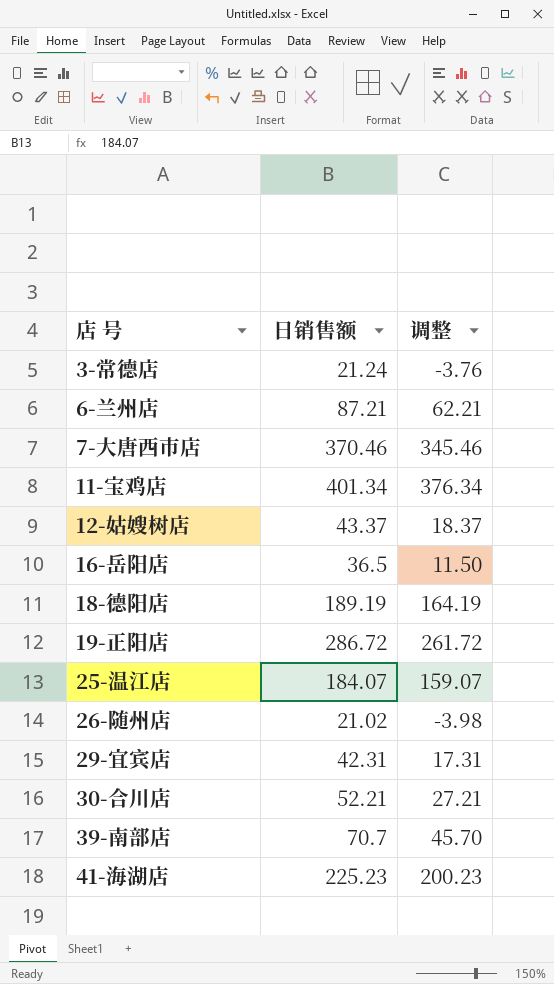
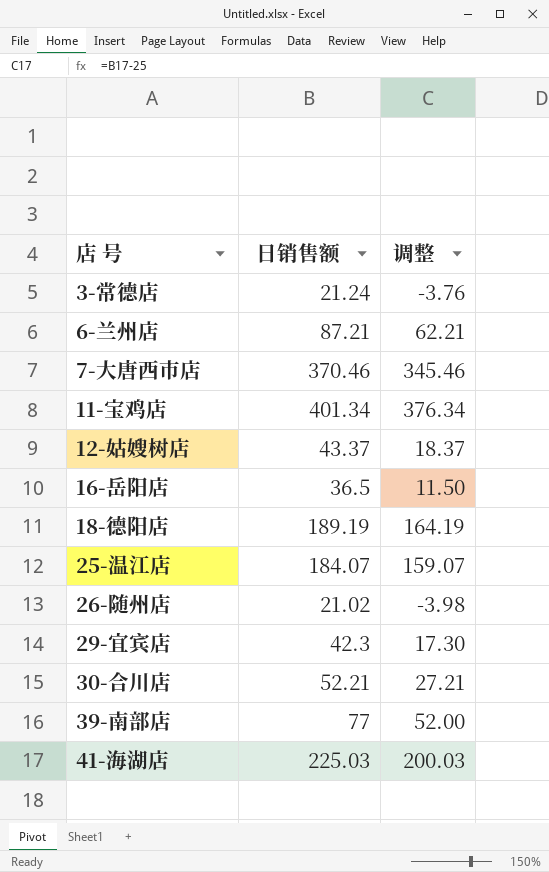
row 19-正阳店: 286.72 | 261.72 -> none
29-宜宾店 | 日销售额: 42.31 -> 42.3
29-宜宾店 | 调整: 17.31 -> 17.30
39-南部店 | 日销售额: 70.7 -> 77
39-南部店 | 调整: 45.70 -> 52.00
41-海湖店 | 日销售额: 225.23 -> 225.03
41-海湖店 | 调整: 200.23 -> 200.03

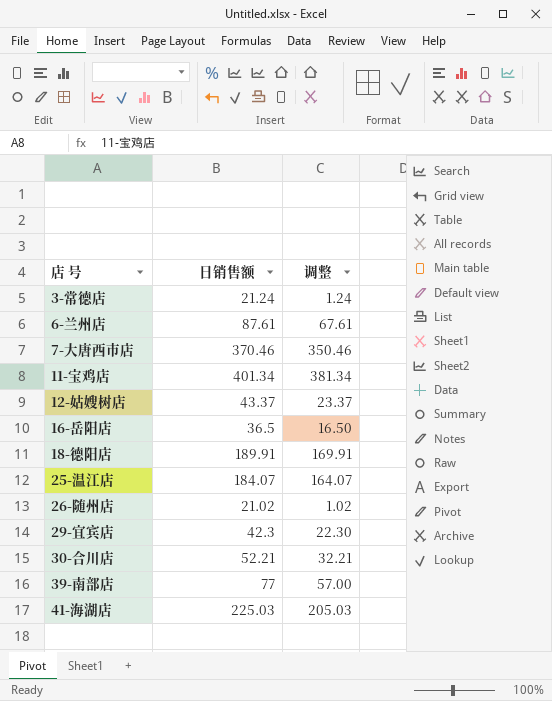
column 调整 | formula: [日销售额] - 25 -> [日销售额] - 20
6-兰州店 | 日销售额: 87.21 -> 87.61
18-德阳店 | 日销售额: 189.19 -> 189.91

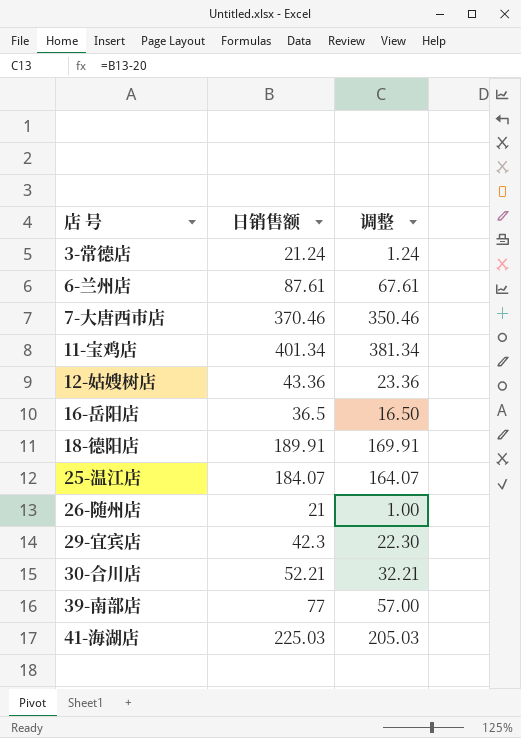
12-姑嫂树店 | 日销售额: 43.37 -> 43.36
12-姑嫂树店 | 调整: 23.37 -> 23.36
26-随州店 | 日销售额: 21.02 -> 21
26-随州店 | 调整: 1.02 -> 1.00

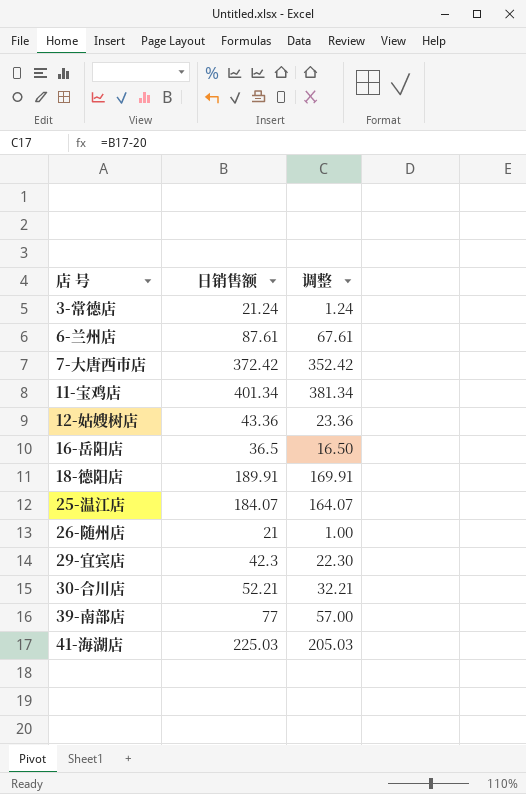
7-大唐西市店 | 日销售额: 370.46 -> 372.42
7-大唐西市店 | 调整: 350.46 -> 352.42

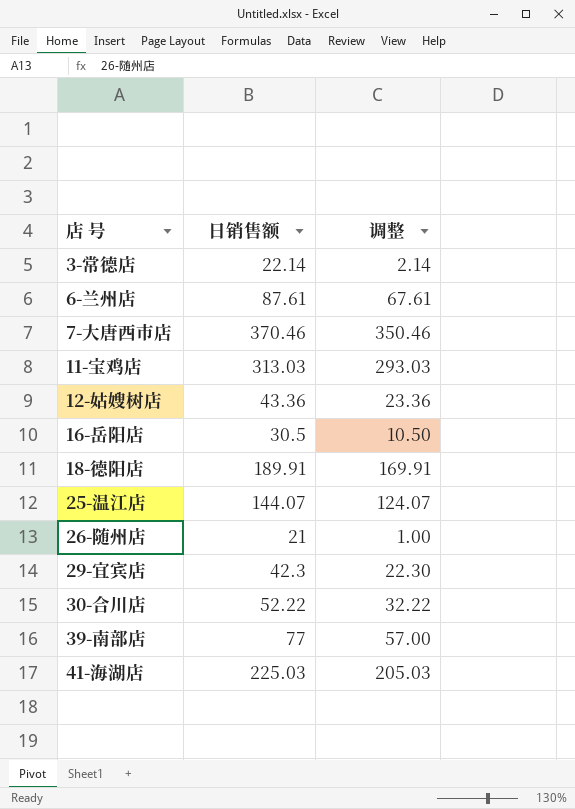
3-常德店 | 日销售额: 21.24 -> 22.14
3-常德店 | 调整: 1.24 -> 2.14
7-大唐西市店 | 日销售额: 372.42 -> 370.46
7-大唐西市店 | 调整: 352.42 -> 350.46
11-宝鸡店 | 日销售额: 401.34 -> 313.03
11-宝鸡店 | 调整: 381.34 -> 293.03
16-岳阳店 | 日销售额: 36.5 -> 30.5
16-岳阳店 | 调整: 16.50 -> 10.50
25-温江店 | 日销售额: 184.07 -> 144.07
25-温江店 | 调整: 164.07 -> 124.07
30-合川店 | 日销售额: 52.21 -> 52.22
30-合川店 | 调整: 32.21 -> 32.22

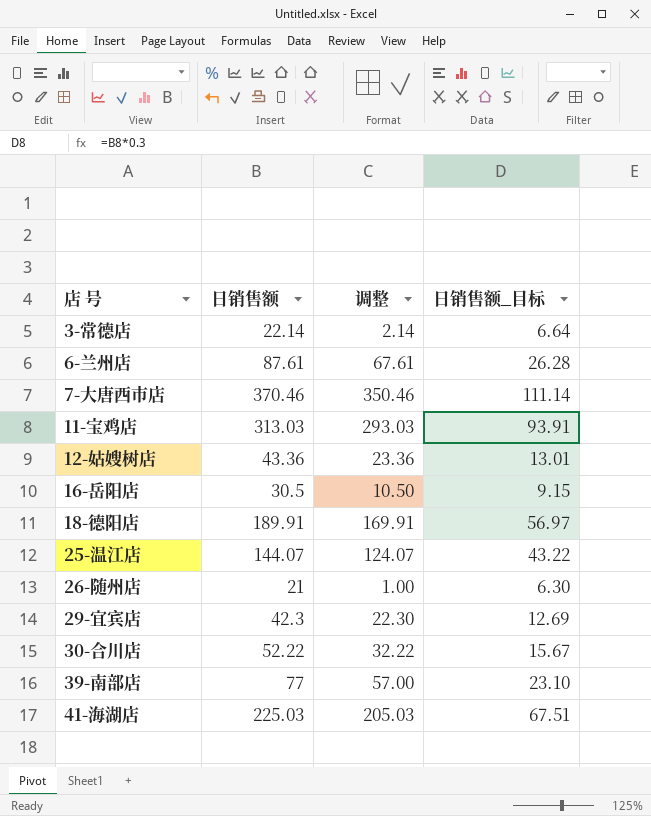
column 日销售额_目标 | formula: none -> [日销售额] * 0.3

